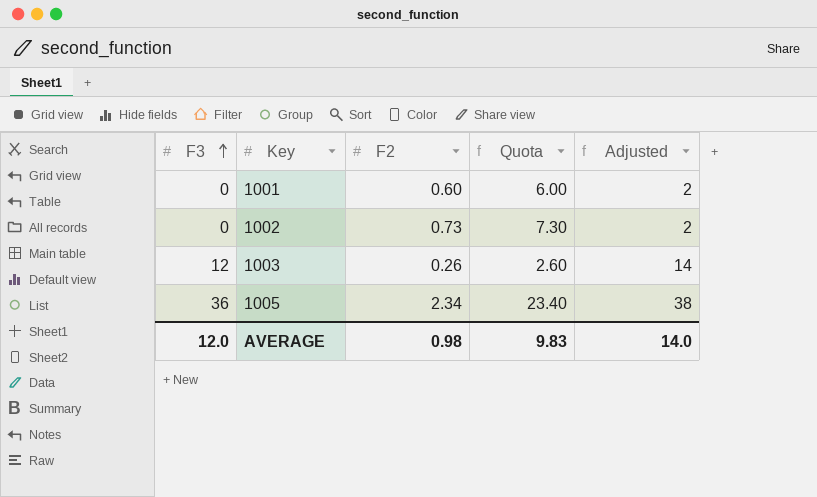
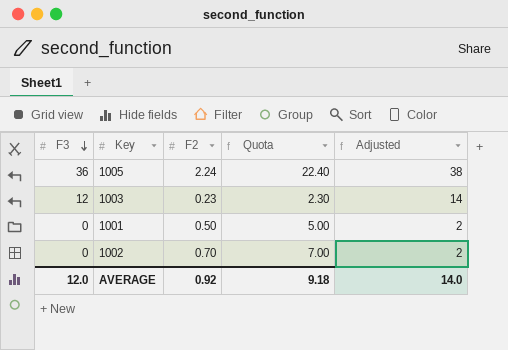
row order: F3 ascending -> F3 descending
1005 | F2: 2.34 -> 2.24
1005 | Quota: 23.40 -> 22.40
1003 | F2: 0.26 -> 0.23
1003 | Quota: 2.60 -> 2.30
1001 | F2: 0.60 -> 0.50
1001 | Quota: 6.00 -> 5.00
1002 | F2: 0.73 -> 0.70
1002 | Quota: 7.30 -> 7.00
AVERAGE | F2: 0.98 -> 0.92
AVERAGE | Quota: 9.83 -> 9.18

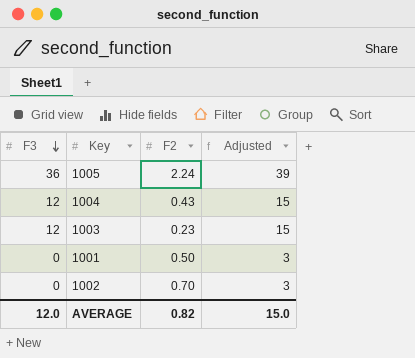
column Quota | formula: [F2] * 10 -> none
column Adjusted | formula: [F3] + 2 -> [F3] + 3
row 1004: none -> 12 | 0.43 | 15
AVERAGE | F2: 0.92 -> 0.82
AVERAGE | Adjusted: 14.0 -> 15.0

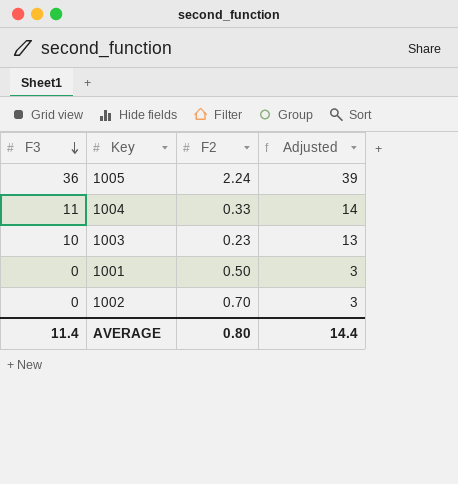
1004 | F3: 12 -> 11
1004 | F2: 0.43 -> 0.33
1004 | Adjusted: 15 -> 14
1003 | F3: 12 -> 10
1003 | Adjusted: 15 -> 13
AVERAGE | F3: 12.0 -> 11.4
AVERAGE | F2: 0.82 -> 0.80
AVERAGE | Adjusted: 15.0 -> 14.4

